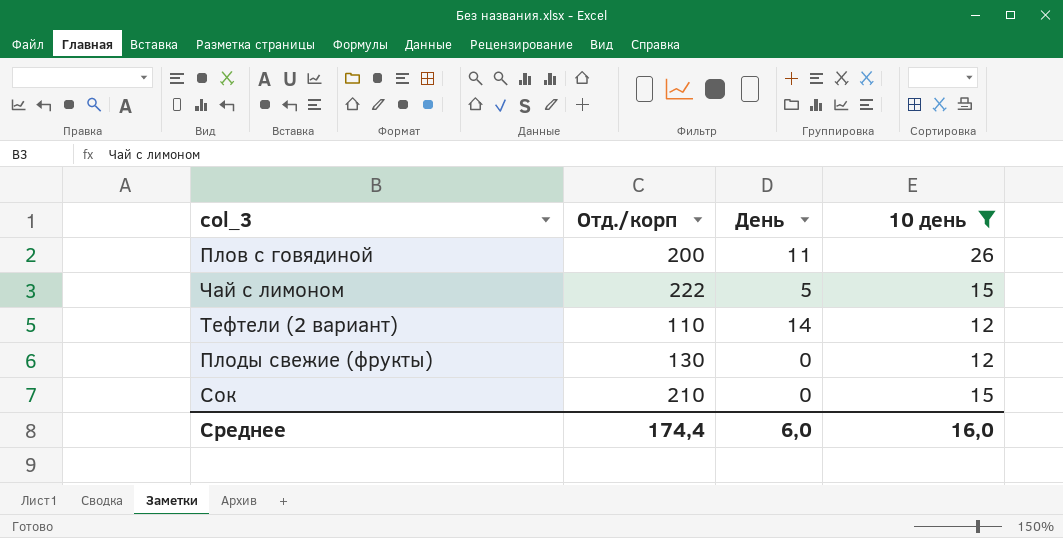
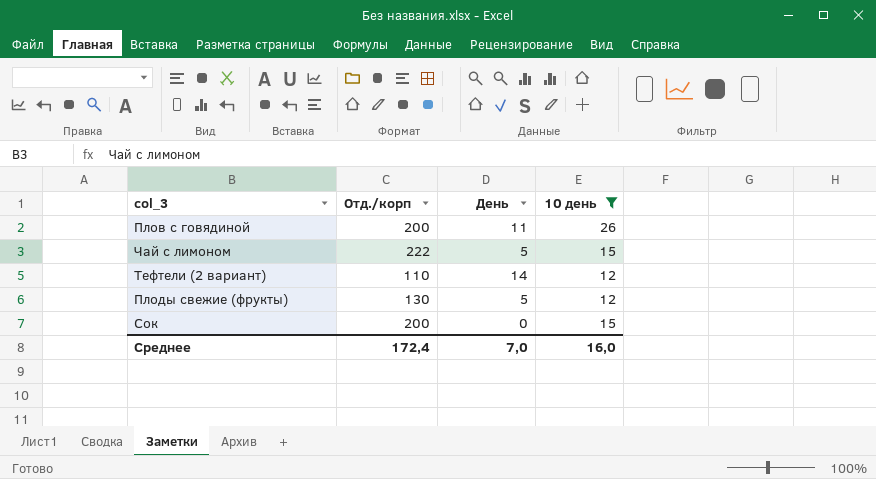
Плоды свежие (фрукты) | День: 0 -> 5
Сок | Отд./корп: 210 -> 200
Среднее | Отд./корп: 174,4 -> 172,4
Среднее | День: 6,0 -> 7,0

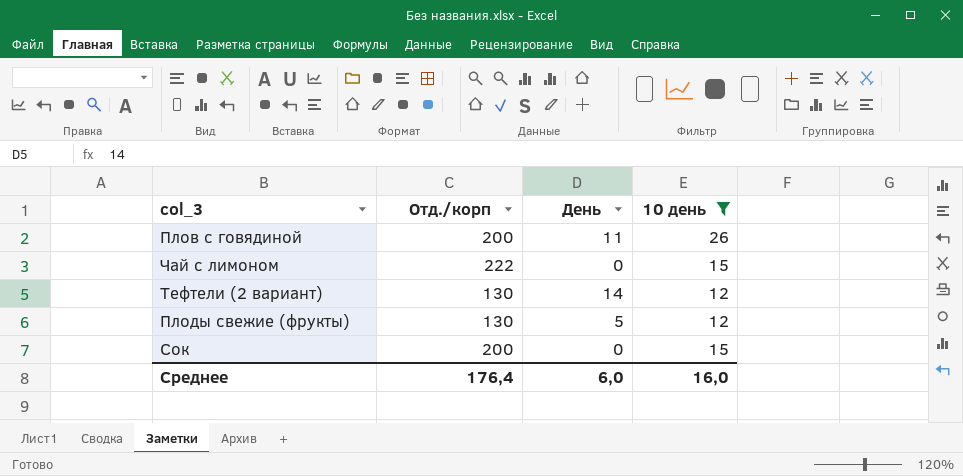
Чай с лимоном | День: 5 -> 0
Тефтели (2 вариант) | Отд./корп: 110 -> 130
Среднее | Отд./корп: 172,4 -> 176,4
Среднее | День: 7,0 -> 6,0

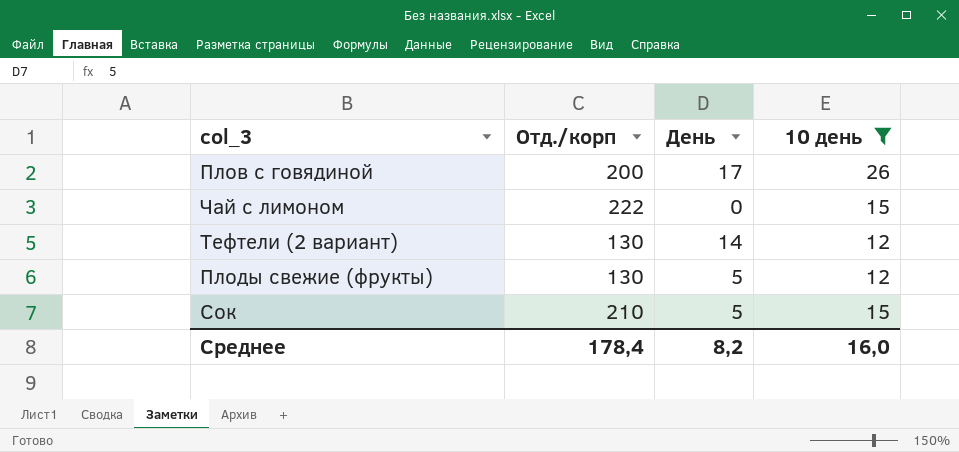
Плов с говядиной | День: 11 -> 17
Сок | Отд./корп: 200 -> 210
Сок | День: 0 -> 5
Среднее | Отд./корп: 176,4 -> 178,4
Среднее | День: 6,0 -> 8,2

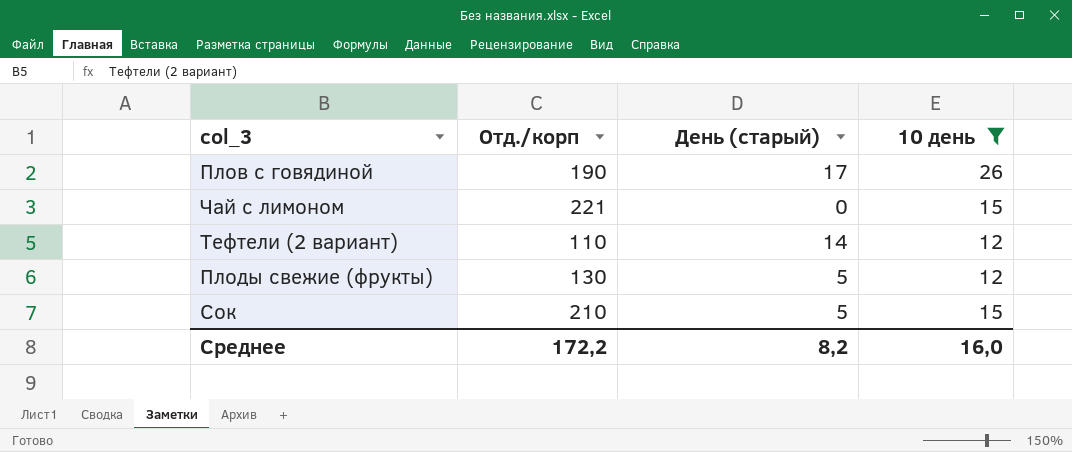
column name: День -> День (старый)
Плов с говядиной | Отд./корп: 200 -> 190
Чай с лимоном | Отд./корп: 222 -> 221
Тефтели (2 вариант) | Отд./корп: 130 -> 110
Среднее | Отд./корп: 178,4 -> 172,2

